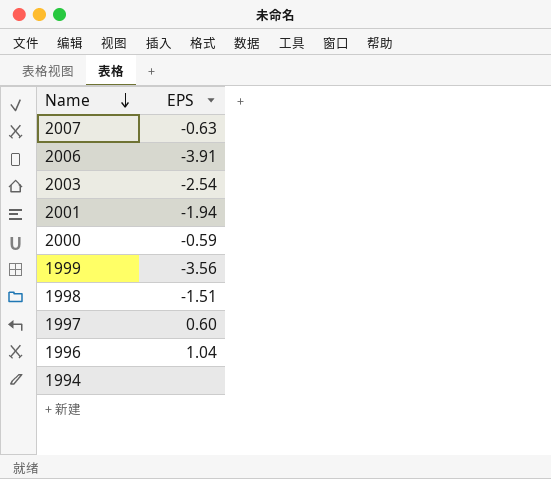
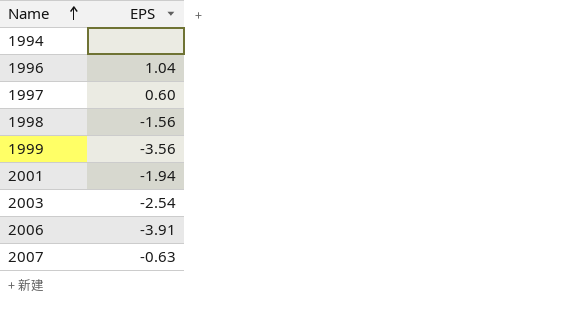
row order: Name descending -> Name ascending
row 2000: -0.59 -> none
1998 | EPS: -1.51 -> -1.56

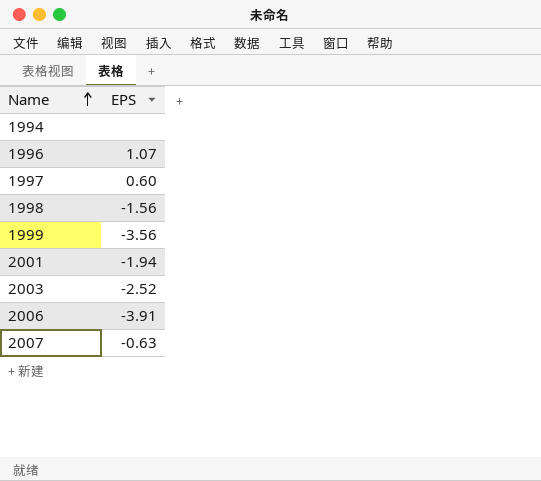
1996 | EPS: 1.04 -> 1.07
2003 | EPS: -2.54 -> -2.52

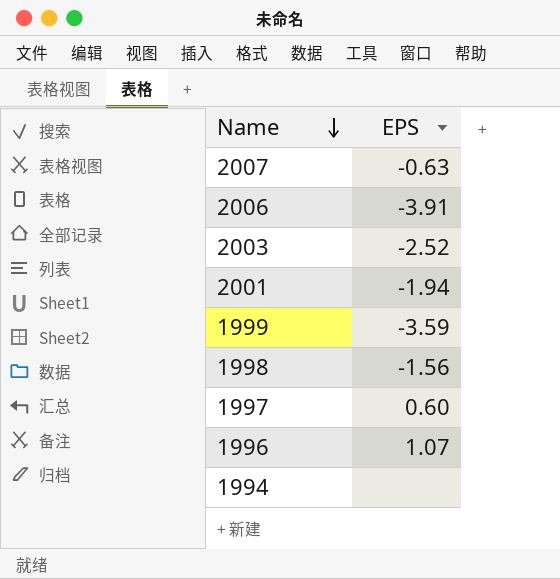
row order: Name ascending -> Name descending
1999 | EPS: -3.56 -> -3.59

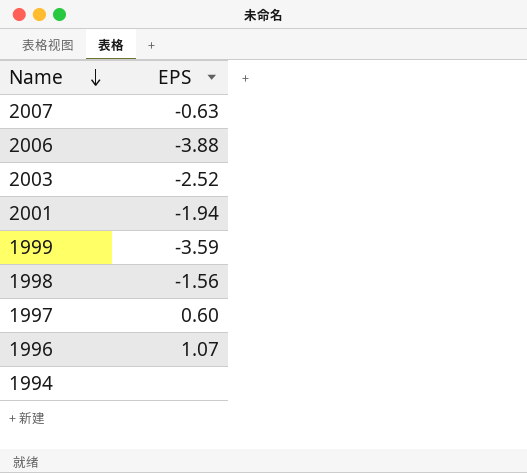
2006 | EPS: -3.91 -> -3.88

